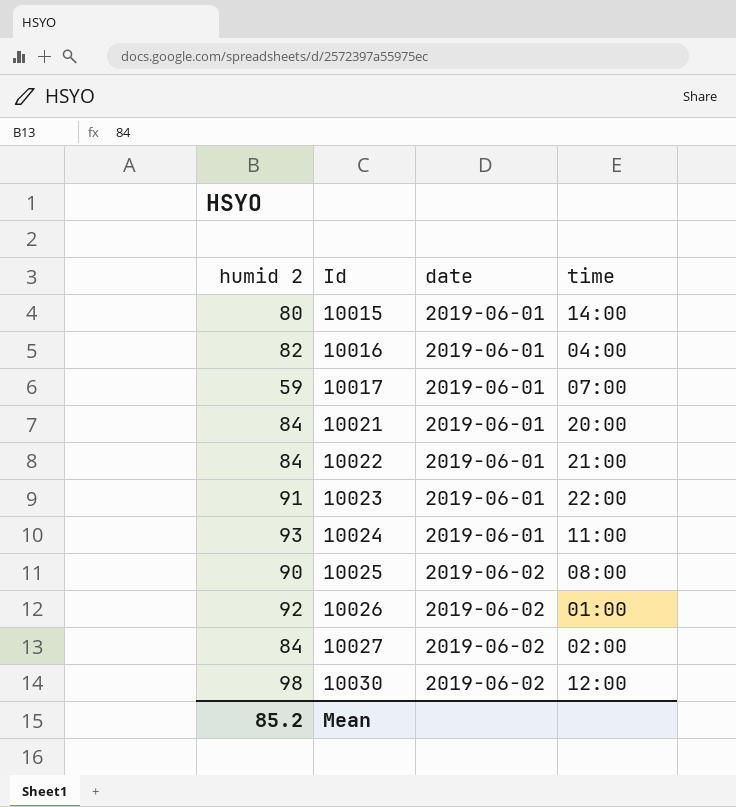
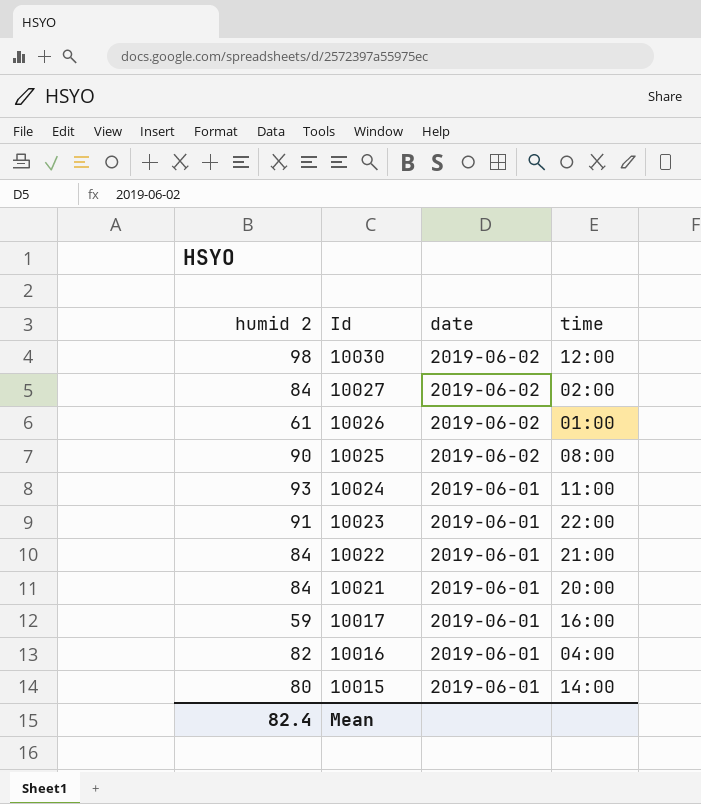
row order: Id ascending -> Id descending
10026 | humid 2: 92 -> 61
10017 | time: 07:00 -> 16:00
Mean | humid 2: 85.2 -> 82.4

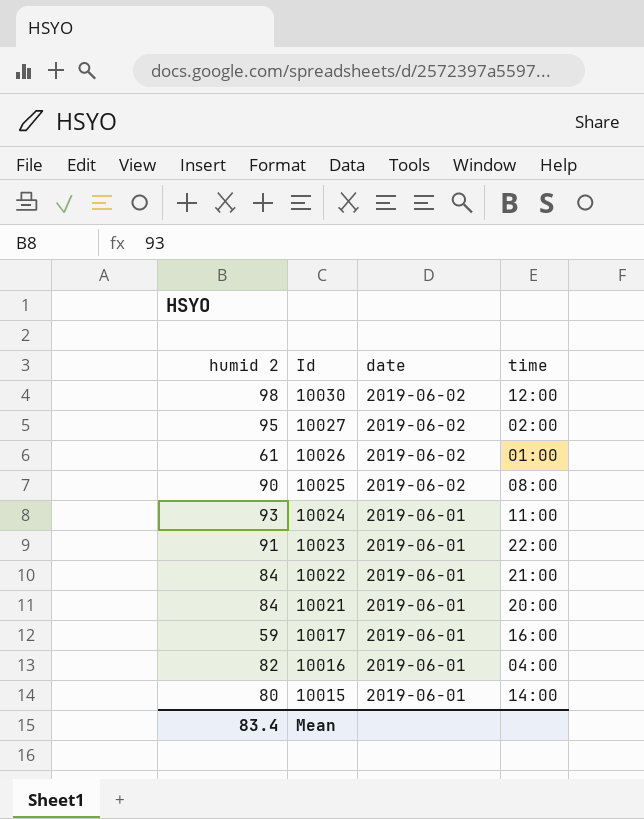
10027 | humid 2: 84 -> 95
Mean | humid 2: 82.4 -> 83.4

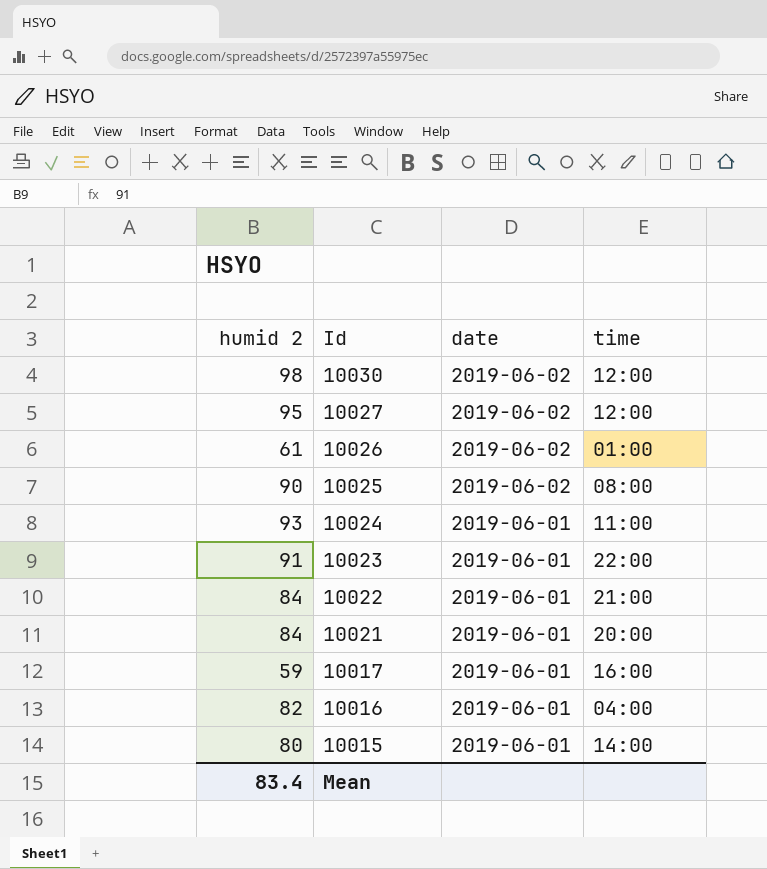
10027 | time: 02:00 -> 12:00

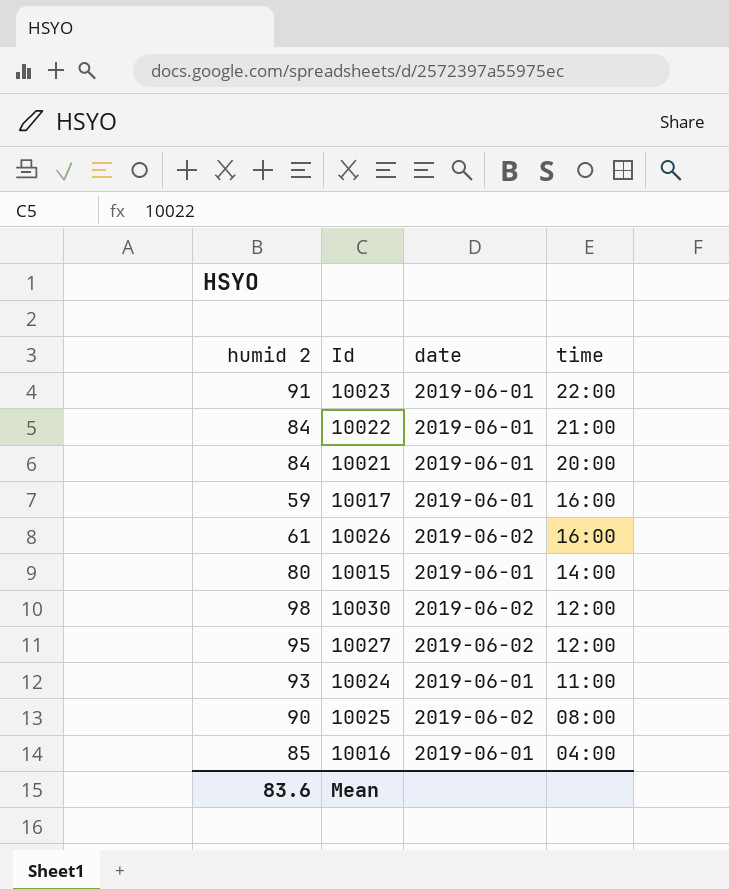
row order: Id descending -> time descending
10026 | time: 01:00 -> 16:00
10016 | humid 2: 82 -> 85
Mean | humid 2: 83.4 -> 83.6

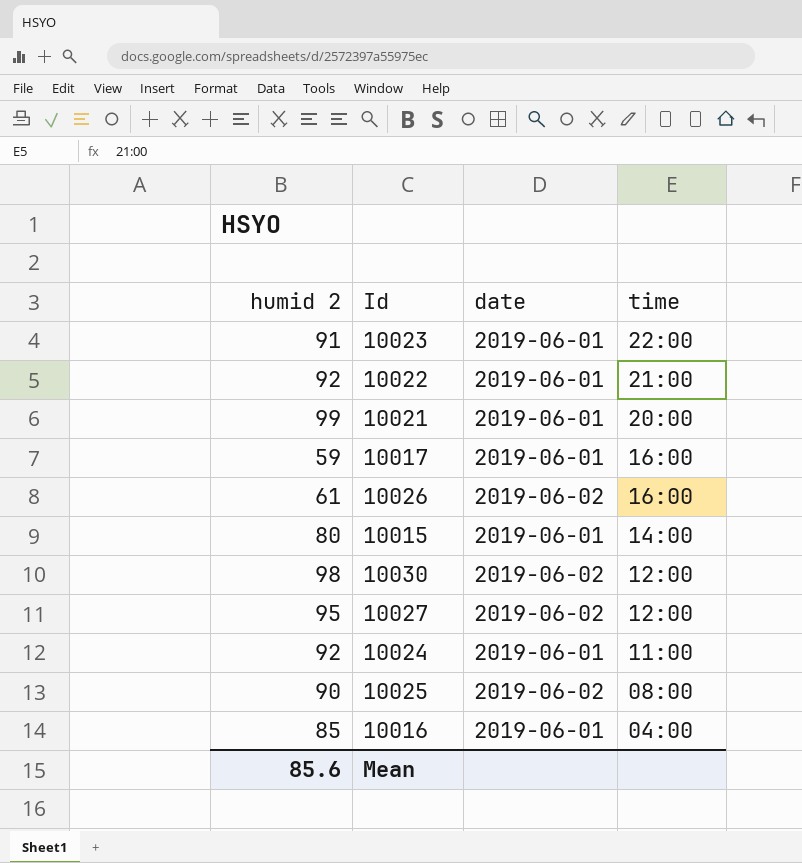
10022 | humid 2: 84 -> 92
10021 | humid 2: 84 -> 99
10024 | humid 2: 93 -> 92
Mean | humid 2: 83.6 -> 85.6

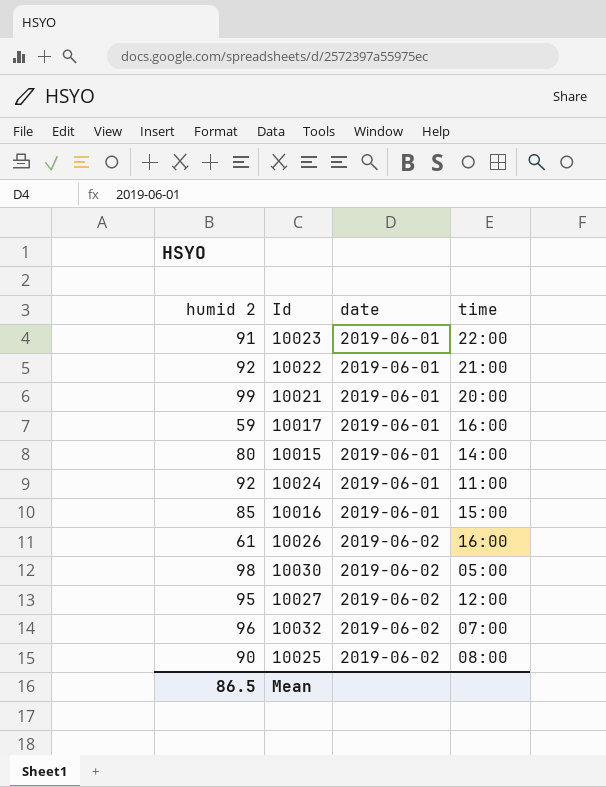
row order: time descending -> date ascending
10016 | time: 04:00 -> 15:00
10030 | time: 12:00 -> 05:00
row 10032: none -> 96 | 2019-06-02 | 07:00
Mean | humid 2: 85.6 -> 86.5

